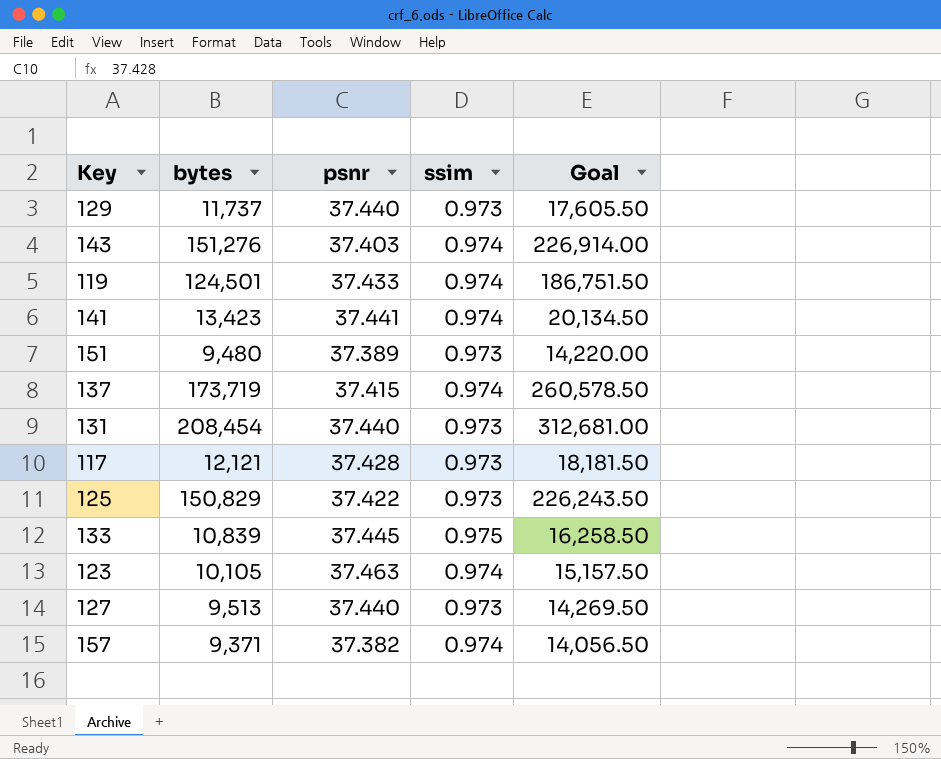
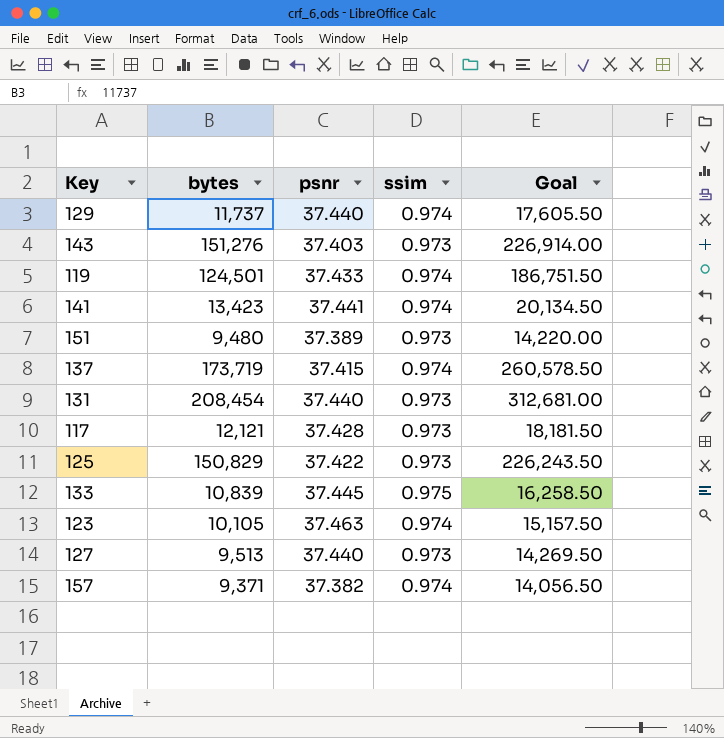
129 | ssim: 0.973 -> 0.974
143 | ssim: 0.974 -> 0.973

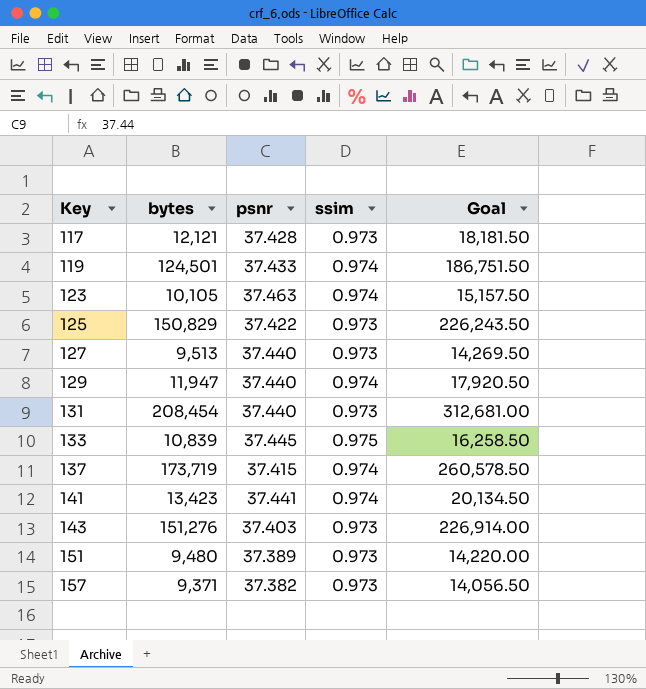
row order: none -> Key ascending
129 | bytes: 11,737 -> 11,947
129 | Goal: 17,605.50 -> 17,920.50
157 | ssim: 0.974 -> 0.973

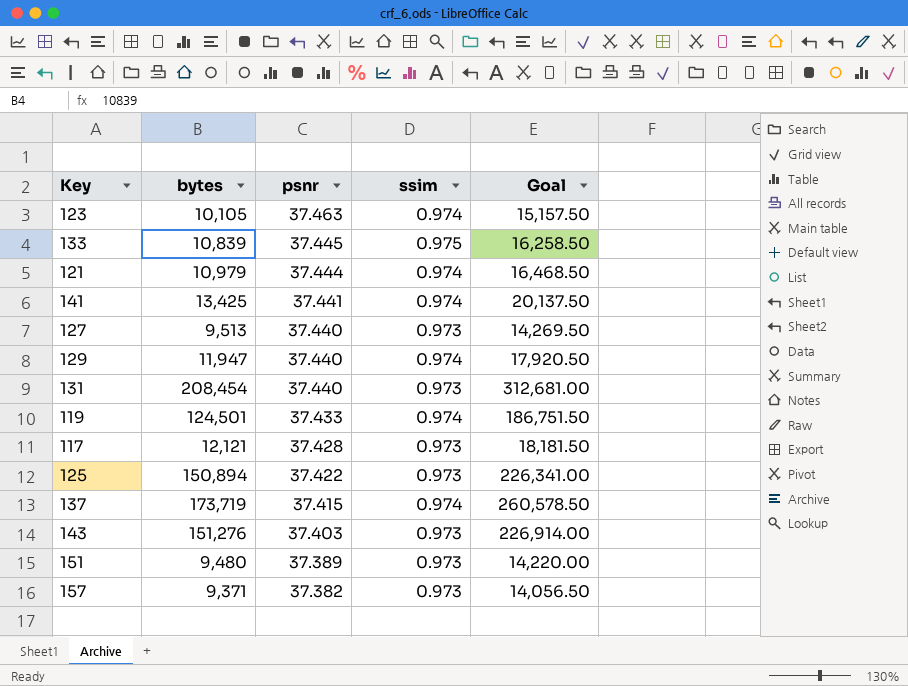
row order: Key ascending -> psnr descending
row 121: none -> 10,979 | 37.444 | 0.974 | 16,468.50
141 | bytes: 13,423 -> 13,425
141 | Goal: 20,134.50 -> 20,137.50
125 | bytes: 150,829 -> 150,894
125 | Goal: 226,243.50 -> 226,341.00

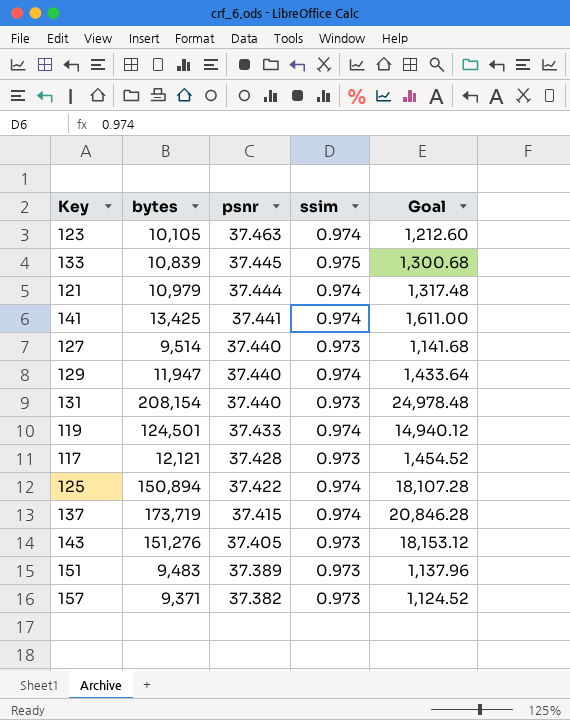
column Goal | formula: [bytes] * 1.5 -> [bytes] * 0.12
127 | bytes: 9,513 -> 9,514
131 | bytes: 208,454 -> 208,154
125 | ssim: 0.973 -> 0.974
143 | psnr: 37.403 -> 37.405
151 | bytes: 9,480 -> 9,483

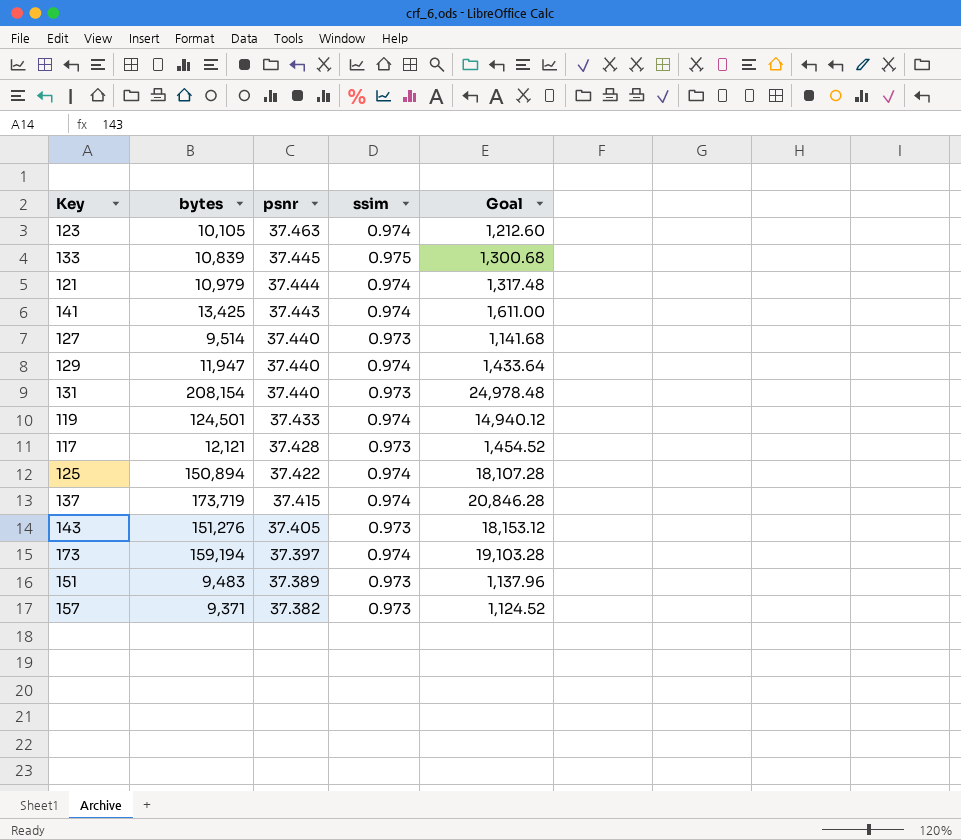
141 | psnr: 37.441 -> 37.443
row 173: none -> 159,194 | 37.397 | 0.974 | 19,103.28

